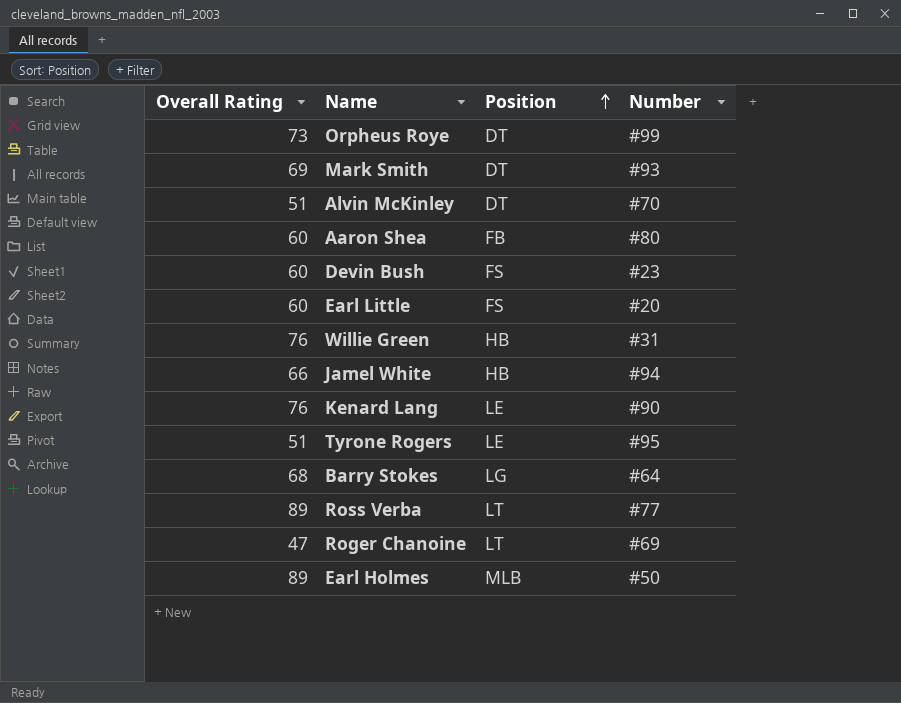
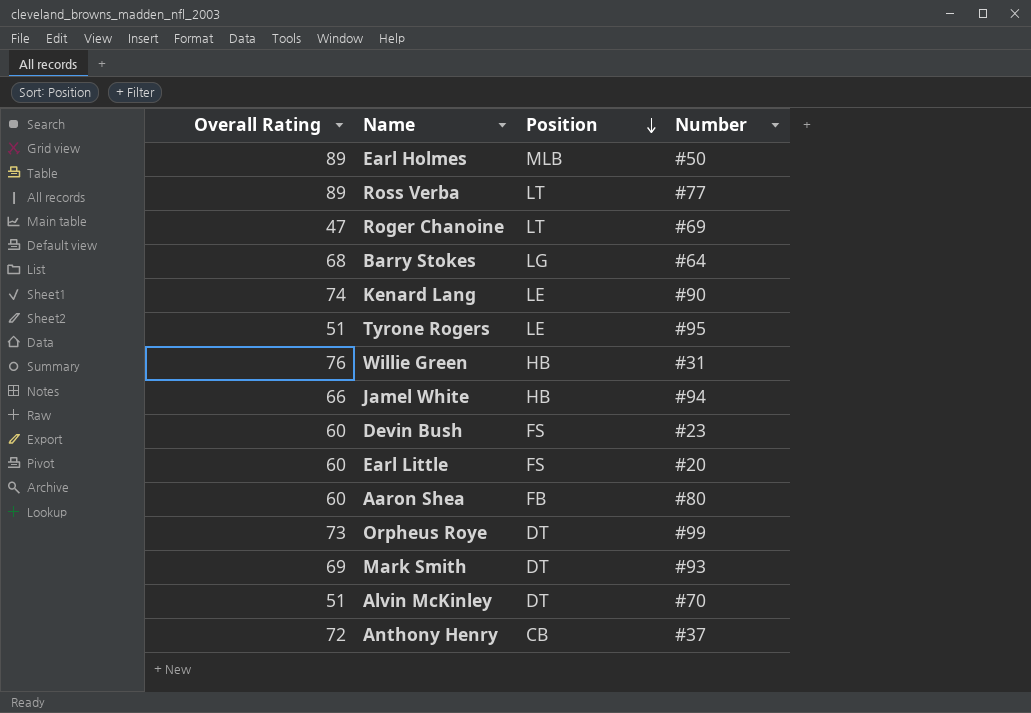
row order: Position ascending -> Position descending
Kenard Lang | Overall Rating: 76 -> 74
row Anthony Henry: none -> 72 | CB | #37

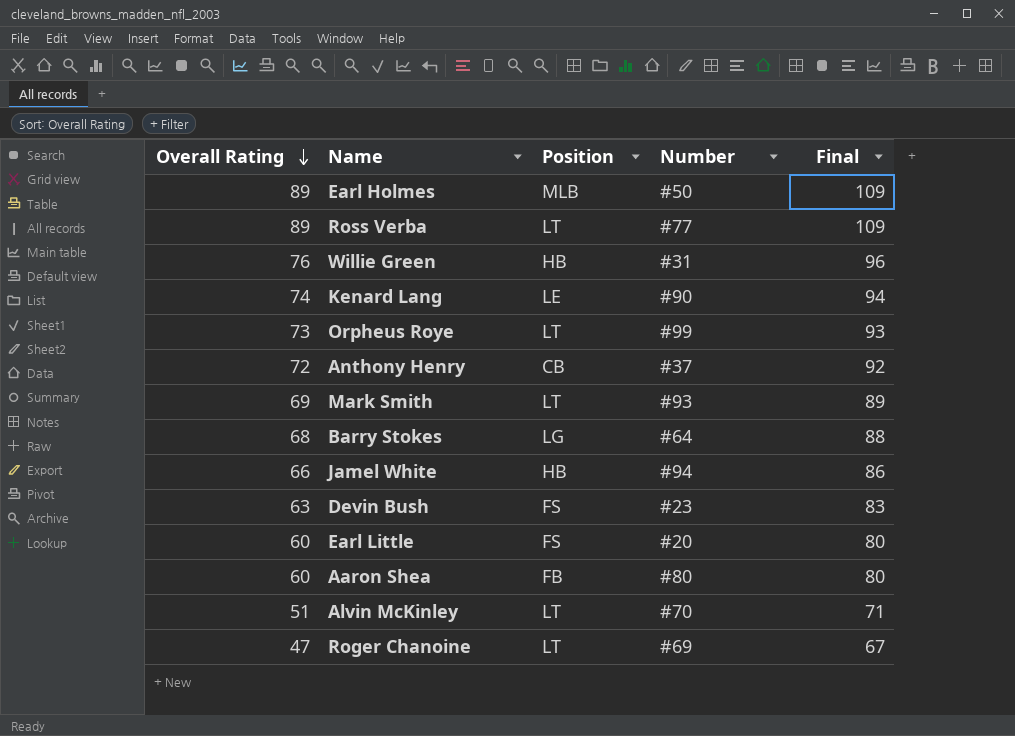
row order: Position descending -> Overall Rating descending
column Final | formula: none -> [Overall Rating] + 20
row Tyrone Rogers: 51 | LE | #95 -> none
Orpheus Roye | Position: DT -> LT
Mark Smith | Position: DT -> LT
Devin Bush | Overall Rating: 60 -> 63
Alvin McKinley | Position: DT -> LT

